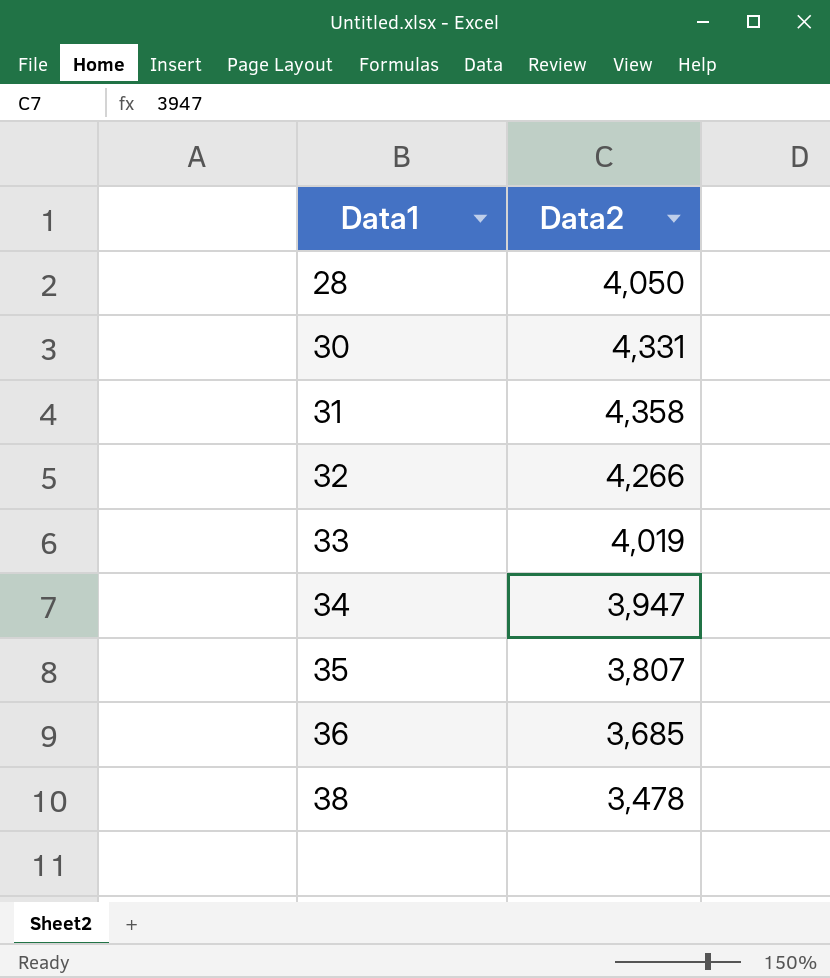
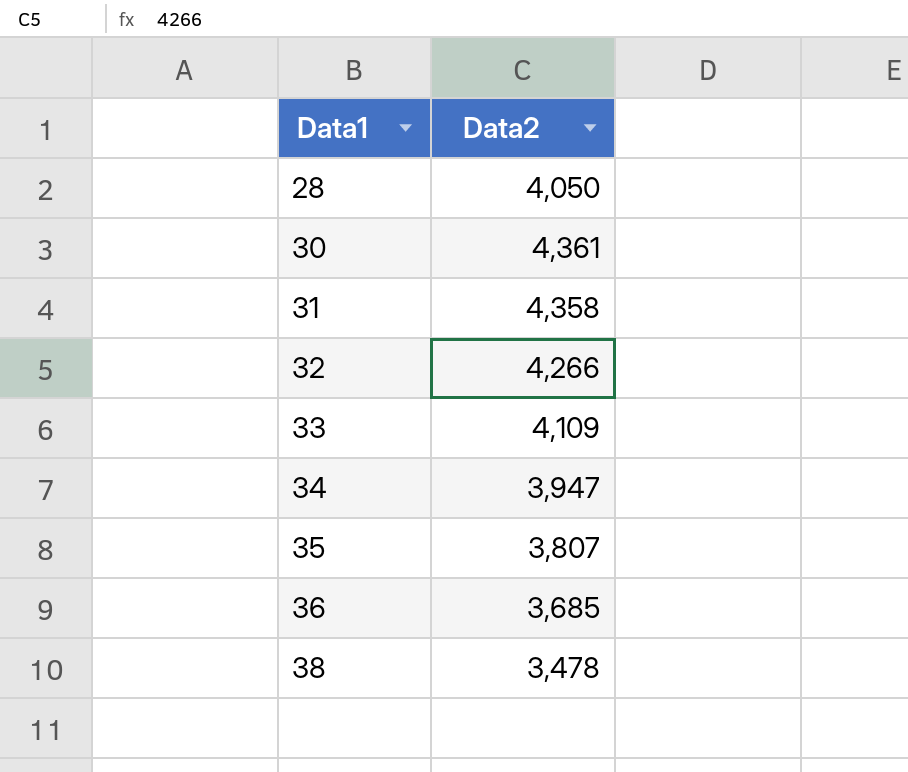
30 | Data2: 4,331 -> 4,361
33 | Data2: 4,019 -> 4,109

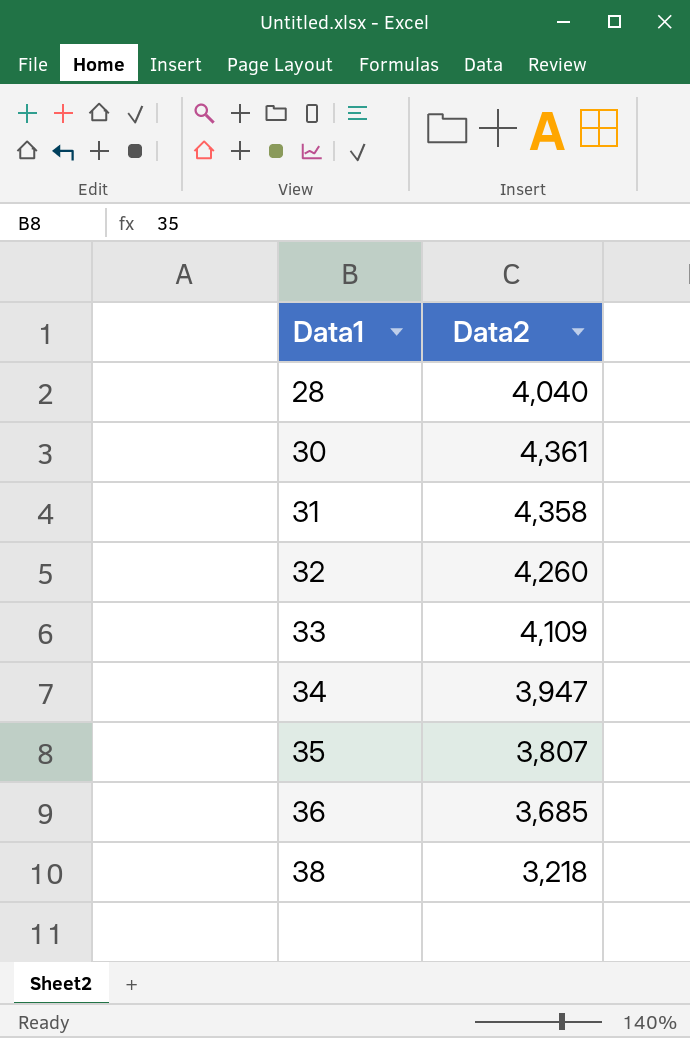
28 | Data2: 4,050 -> 4,040
32 | Data2: 4,266 -> 4,260
38 | Data2: 3,478 -> 3,218

